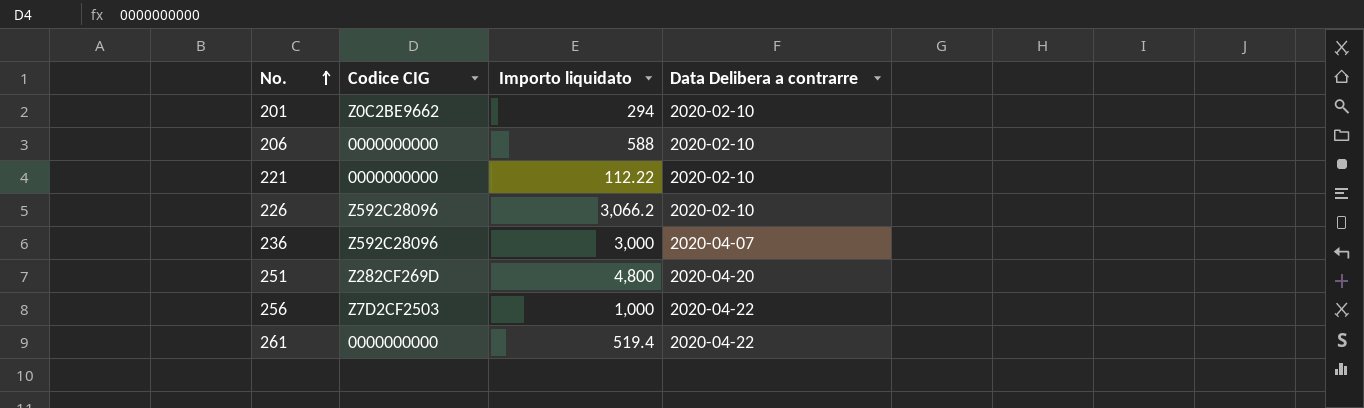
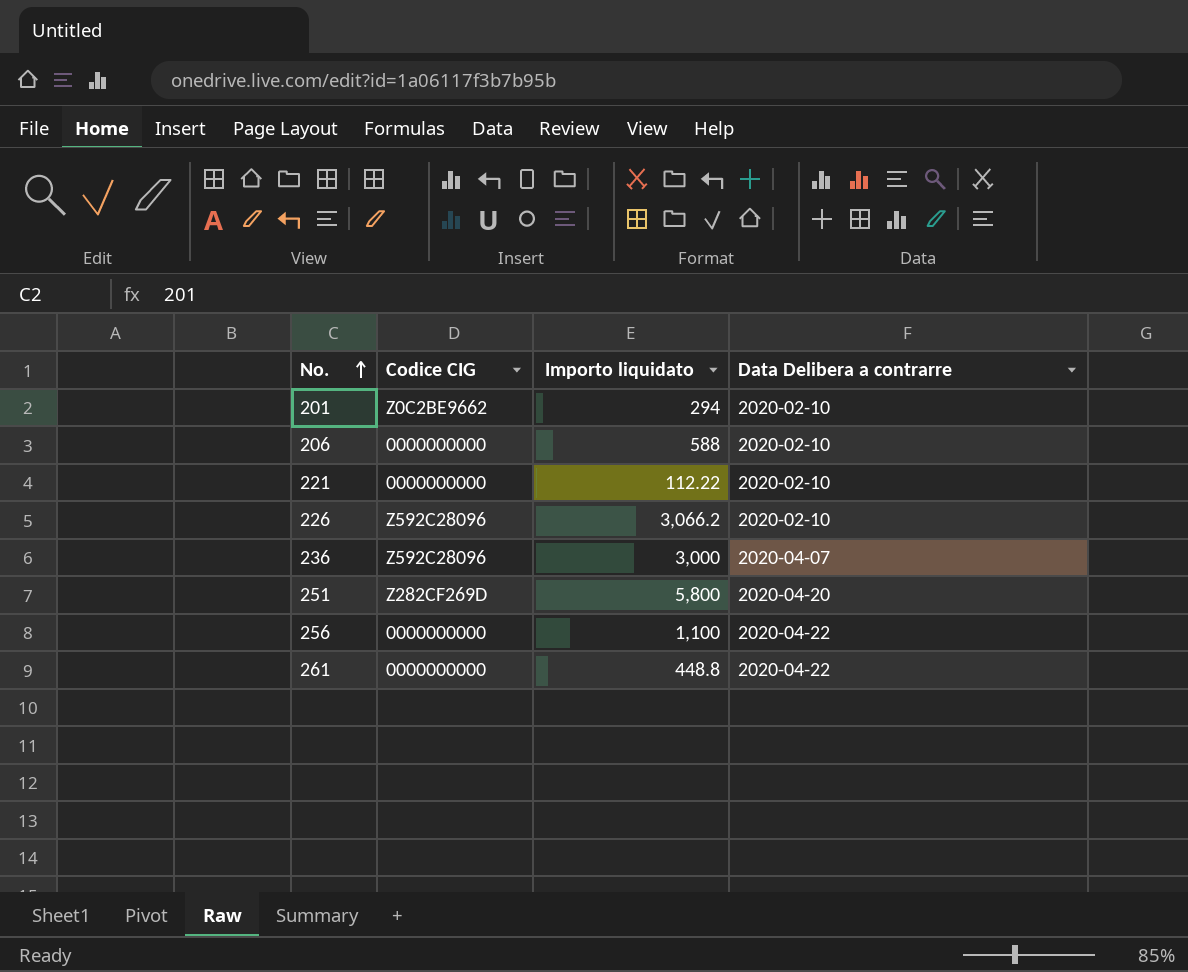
251 | Importo liquidato: 4,800 -> 5,800
256 | Codice CIG: Z7D2CF2503 -> 0000000000
256 | Importo liquidato: 1,000 -> 1,100
261 | Importo liquidato: 519.4 -> 448.8

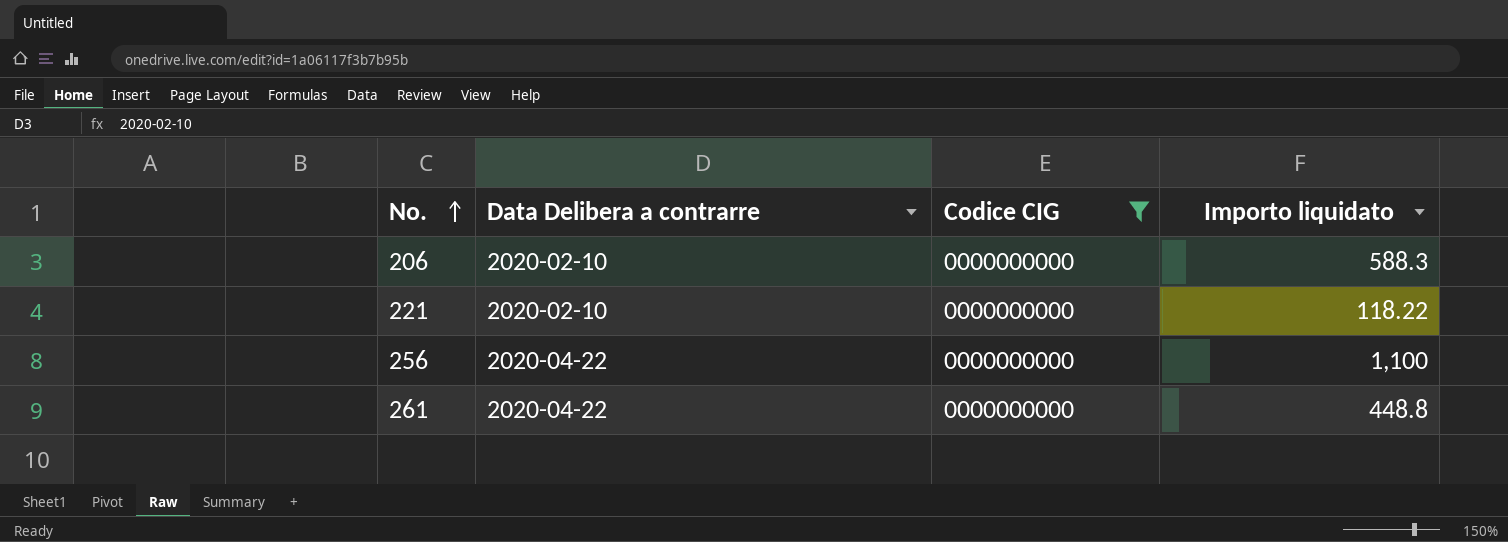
filter: none -> Codice CIG = 0000000000
column Data Delibera a contrarre | position: 4 -> 2
206 | Importo liquidato: 588 -> 588.3
221 | Importo liquidato: 112.22 -> 118.22

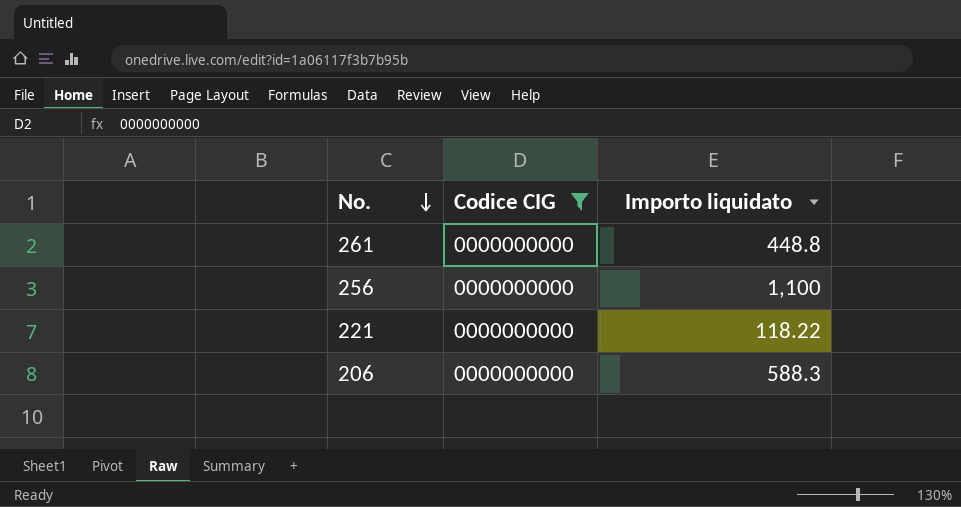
row order: No. ascending -> No. descending
column Data Delibera a contrarre | position: 2 -> none

